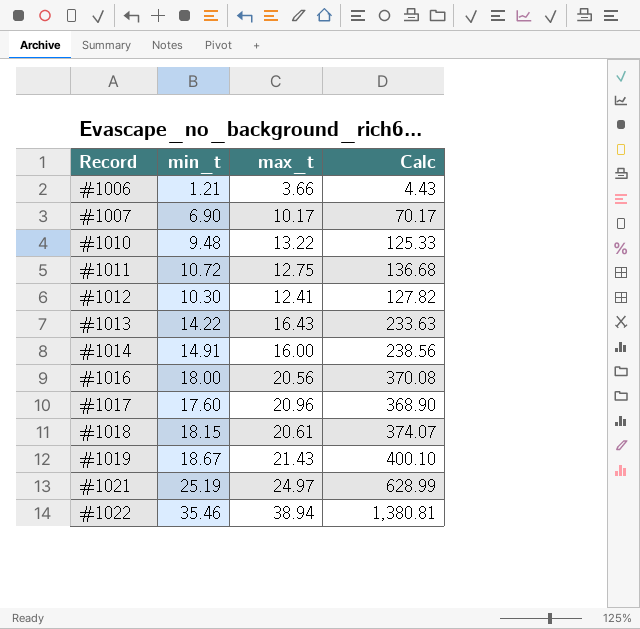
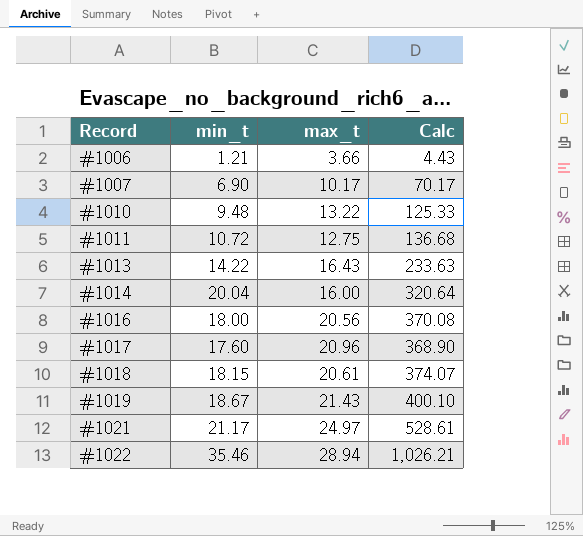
row #1012: 10.30 | 12.41 | 127.82 -> none
#1014 | min_t: 14.91 -> 20.04
#1014 | Calc: 238.56 -> 320.64
#1021 | min_t: 25.19 -> 21.17
#1021 | Calc: 628.99 -> 528.61
#1022 | max_t: 38.94 -> 28.94
#1022 | Calc: 1,380.81 -> 1,026.21

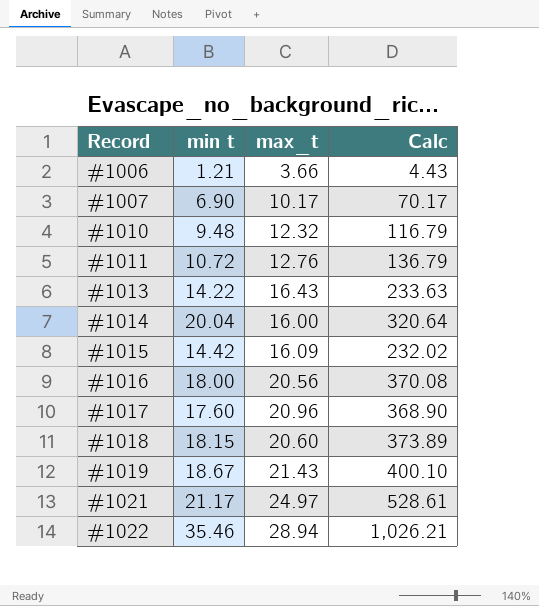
column name: min_t -> min t
#1010 | max_t: 13.22 -> 12.32
#1010 | Calc: 125.33 -> 116.79
#1011 | max_t: 12.75 -> 12.76
#1011 | Calc: 136.68 -> 136.79
row #1015: none -> 14.42 | 16.09 | 232.02
#1018 | max_t: 20.61 -> 20.60
#1018 | Calc: 374.07 -> 373.89

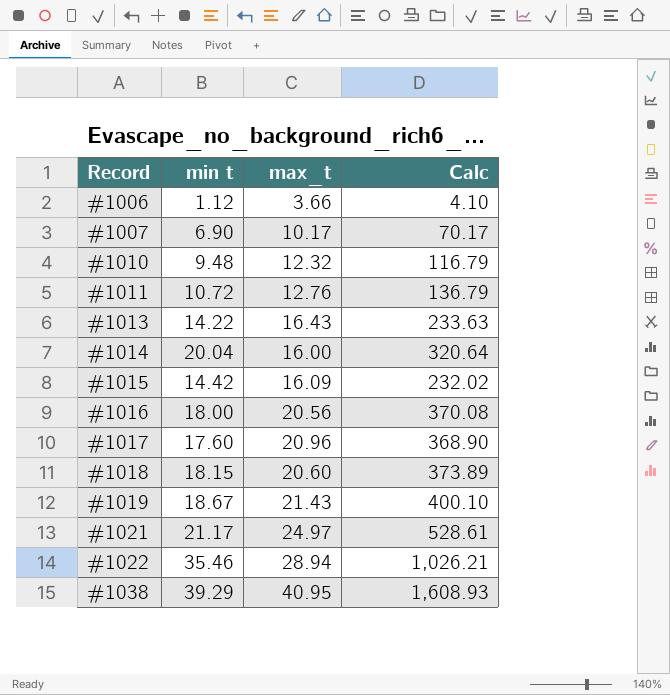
#1006 | min t: 1.21 -> 1.12
#1006 | Calc: 4.43 -> 4.10
row #1038: none -> 39.29 | 40.95 | 1,608.93

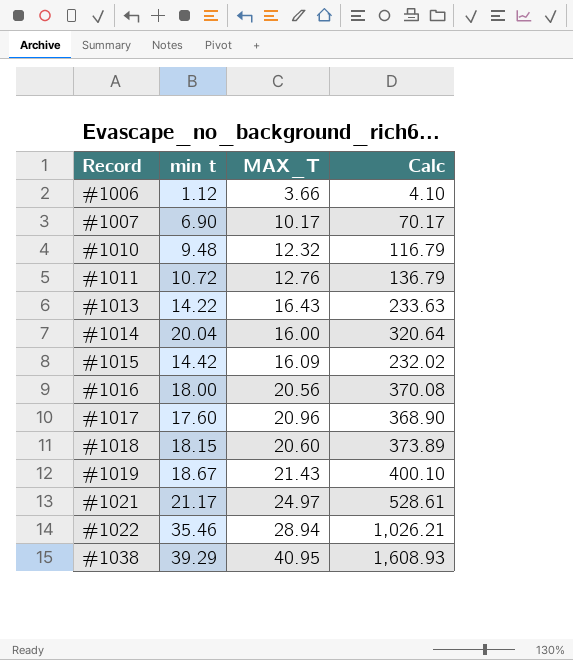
column name: max_t -> MAX_T

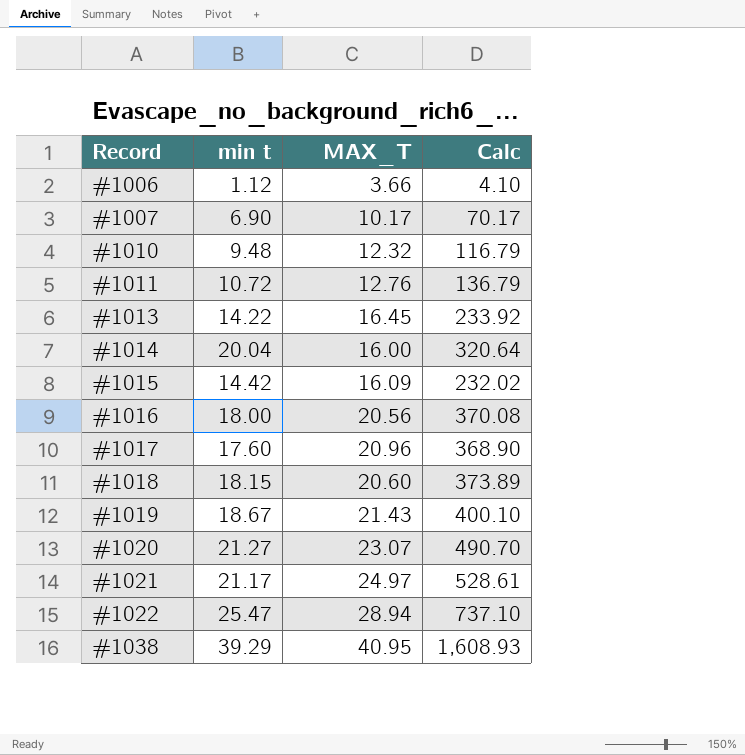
#1013 | MAX_T: 16.43 -> 16.45
#1013 | Calc: 233.63 -> 233.92
row #1020: none -> 21.27 | 23.07 | 490.70
#1022 | min t: 35.46 -> 25.47
#1022 | Calc: 1,026.21 -> 737.10

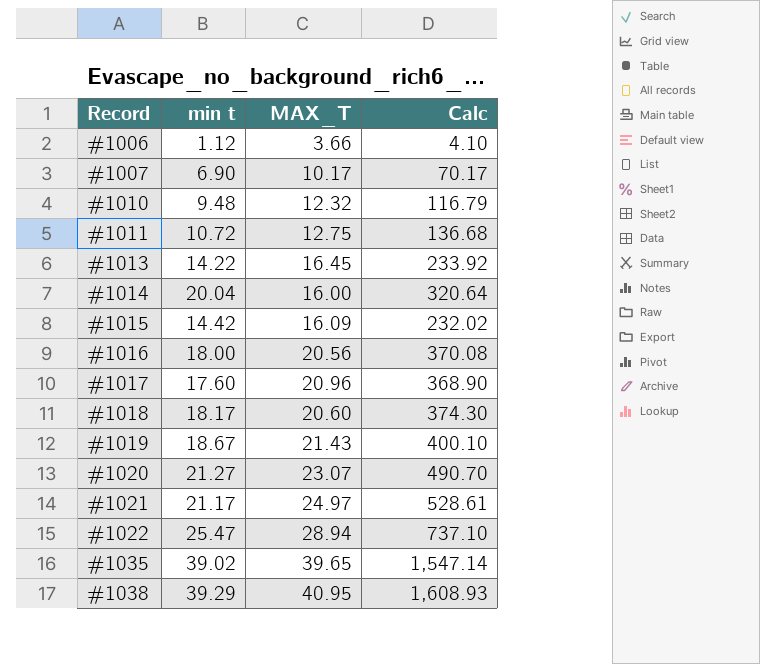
#1011 | MAX_T: 12.76 -> 12.75
#1011 | Calc: 136.79 -> 136.68
#1018 | min t: 18.15 -> 18.17
#1018 | Calc: 373.89 -> 374.30
row #1035: none -> 39.02 | 39.65 | 1,547.14

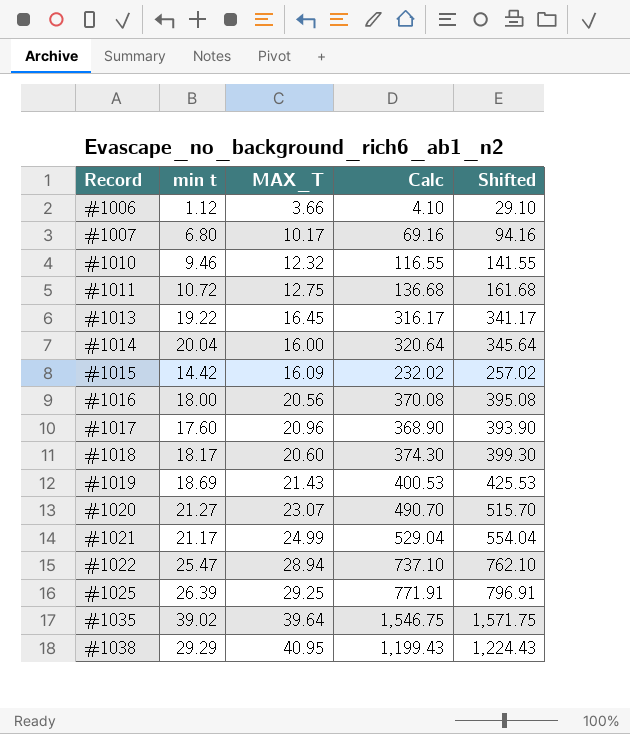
column Shifted | formula: none -> [Calc] + 25
#1007 | min t: 6.90 -> 6.80
#1007 | Calc: 70.17 -> 69.16
#1010 | min t: 9.48 -> 9.46
#1010 | Calc: 116.79 -> 116.55
#1013 | min t: 14.22 -> 19.22
#1013 | Calc: 233.92 -> 316.17
#1019 | min t: 18.67 -> 18.69
#1019 | Calc: 400.10 -> 400.53
#1021 | MAX_T: 24.97 -> 24.99
#1021 | Calc: 528.61 -> 529.04
row #1025: none -> 26.39 | 29.25 | 771.91 | 796.91
#1035 | MAX_T: 39.65 -> 39.64
#1035 | Calc: 1,547.14 -> 1,546.75
#1038 | min t: 39.29 -> 29.29
#1038 | Calc: 1,608.93 -> 1,199.43

